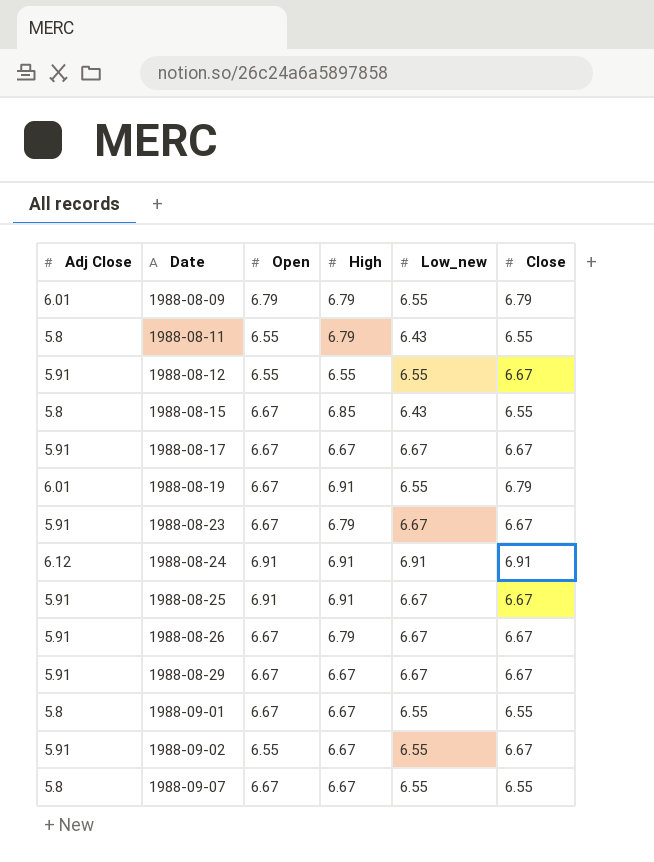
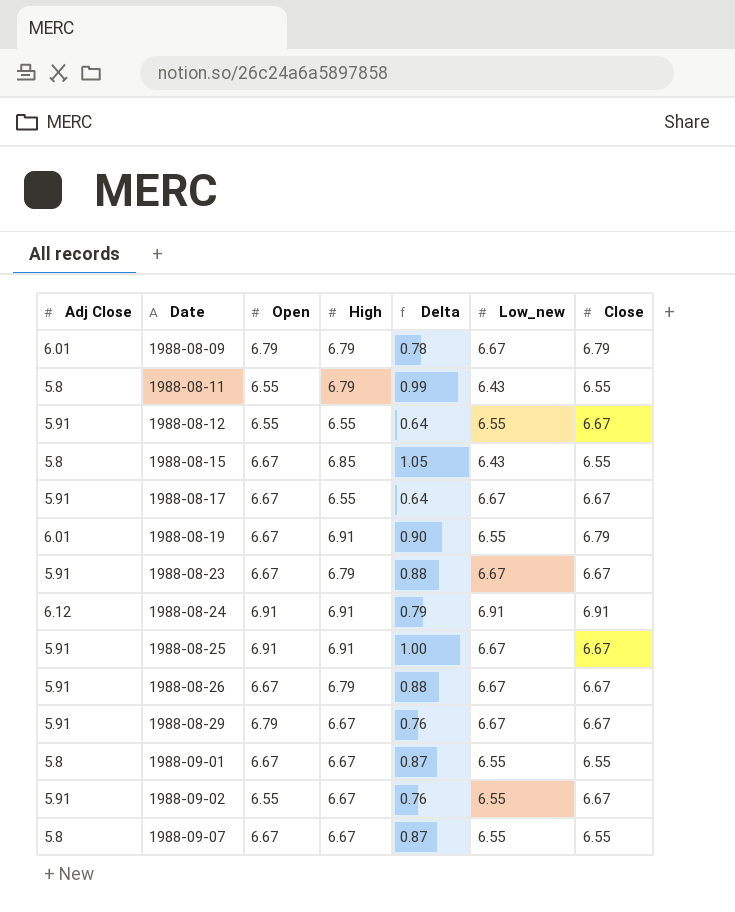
column Delta | formula: none -> [High] - [Adj Close]
1988-08-09 | Low_new: 6.55 -> 6.67
1988-08-17 | High: 6.67 -> 6.55
1988-08-29 | Open: 6.67 -> 6.79

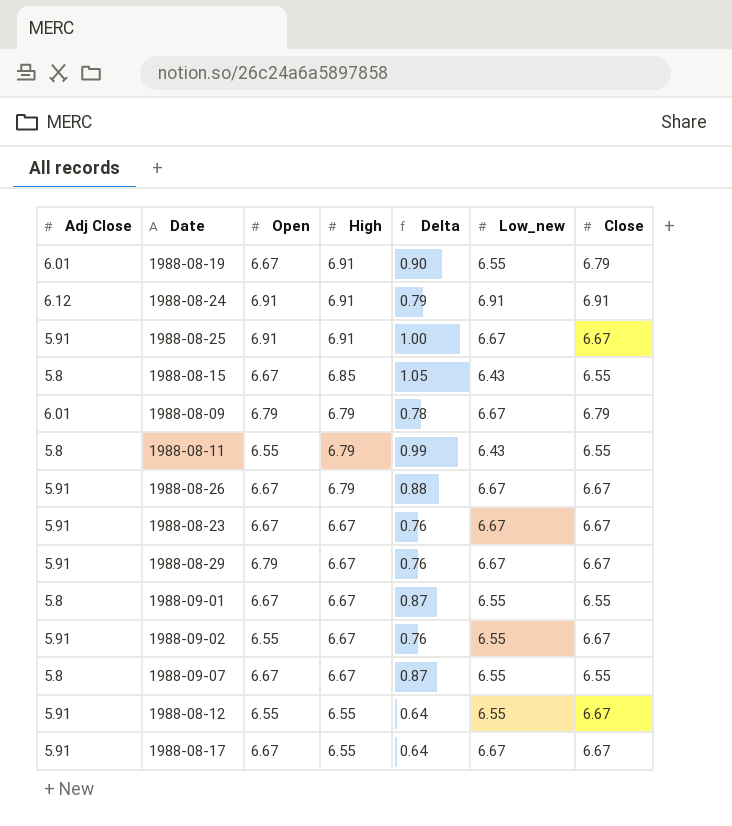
row order: Date ascending -> High descending
1988-08-23 | High: 6.79 -> 6.67
1988-08-23 | Delta: 0.88 -> 0.76

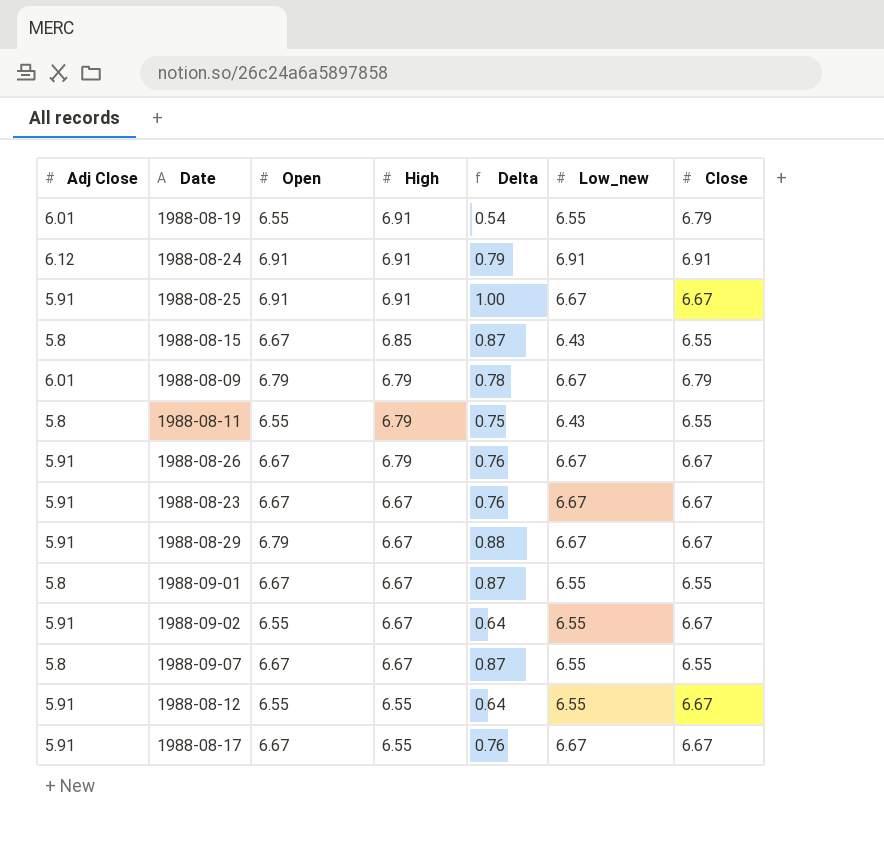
column Delta | formula: [High] - [Adj Close] -> [Open] - [Adj Close]
1988-08-19 | Open: 6.67 -> 6.55

